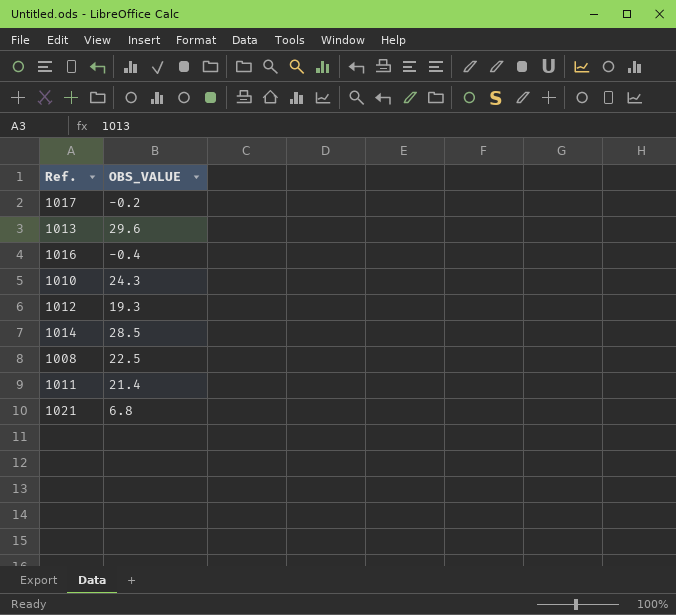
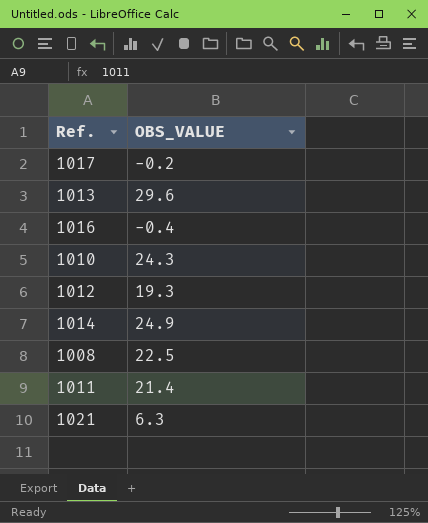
1014 | OBS_VALUE: 28.5 -> 24.9
1021 | OBS_VALUE: 6.8 -> 6.3

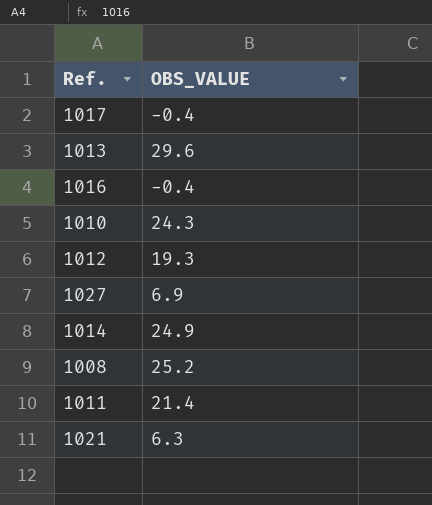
1017 | OBS_VALUE: -0.2 -> -0.4
row 1027: none -> 6.9
1008 | OBS_VALUE: 22.5 -> 25.2

